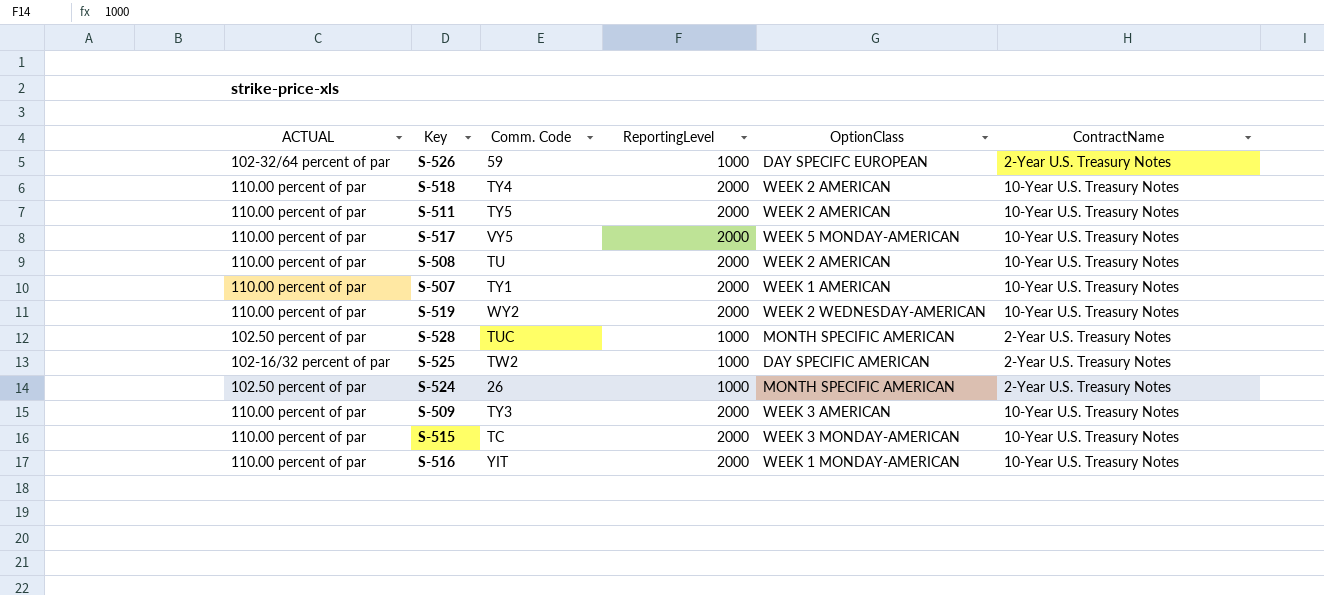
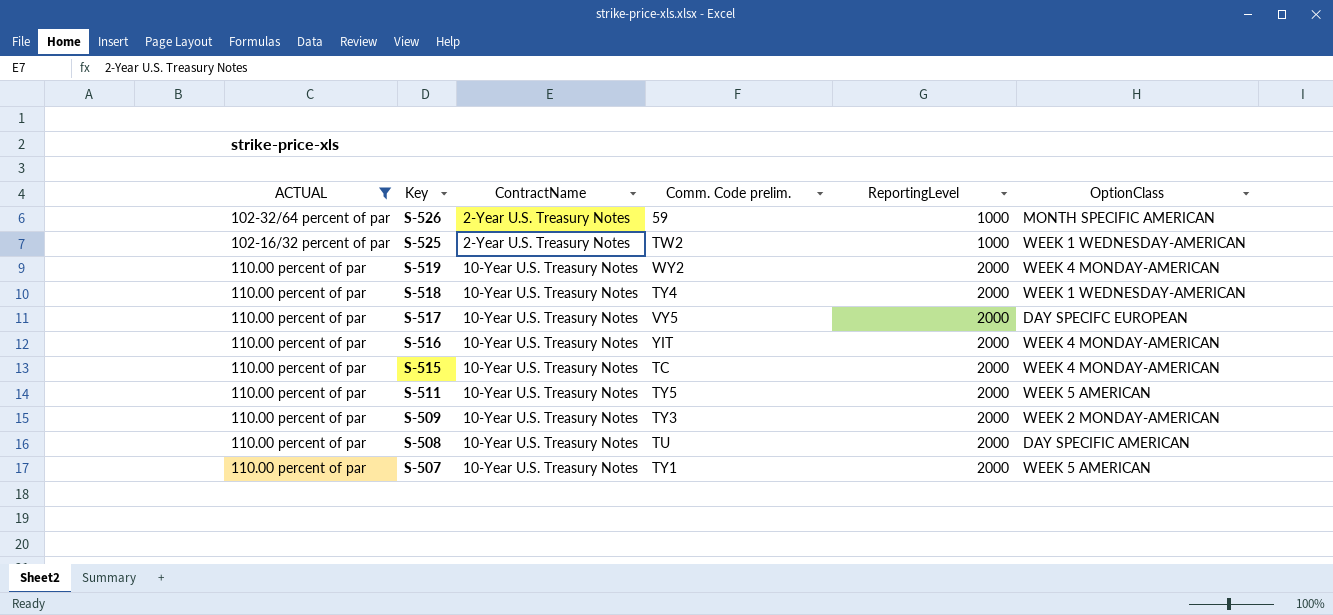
filter: none -> ACTUAL != 102.50 percent of par
row order: none -> Key descending
column ContractName | position: 6 -> 3
column name: Comm. Code -> Comm. Code prelim.
S-526 | OptionClass: DAY SPECIFC EUROPEAN -> MONTH SPECIFIC AMERICAN
S-525 | OptionClass: DAY SPECIFIC AMERICAN -> WEEK 1 WEDNESDAY-AMERICAN
S-519 | OptionClass: WEEK 2 WEDNESDAY-AMERICAN -> WEEK 4 MONDAY-AMERICAN
S-518 | OptionClass: WEEK 2 AMERICAN -> WEEK 1 WEDNESDAY-AMERICAN
S-517 | OptionClass: WEEK 5 MONDAY-AMERICAN -> DAY SPECIFC EUROPEAN
S-516 | OptionClass: WEEK 1 MONDAY-AMERICAN -> WEEK 4 MONDAY-AMERICAN
S-515 | OptionClass: WEEK 3 MONDAY-AMERICAN -> WEEK 4 MONDAY-AMERICAN
S-511 | OptionClass: WEEK 2 AMERICAN -> WEEK 5 AMERICAN
S-509 | OptionClass: WEEK 3 AMERICAN -> WEEK 2 MONDAY-AMERICAN
S-508 | OptionClass: WEEK 2 AMERICAN -> DAY SPECIFIC AMERICAN
S-507 | OptionClass: WEEK 1 AMERICAN -> WEEK 5 AMERICAN

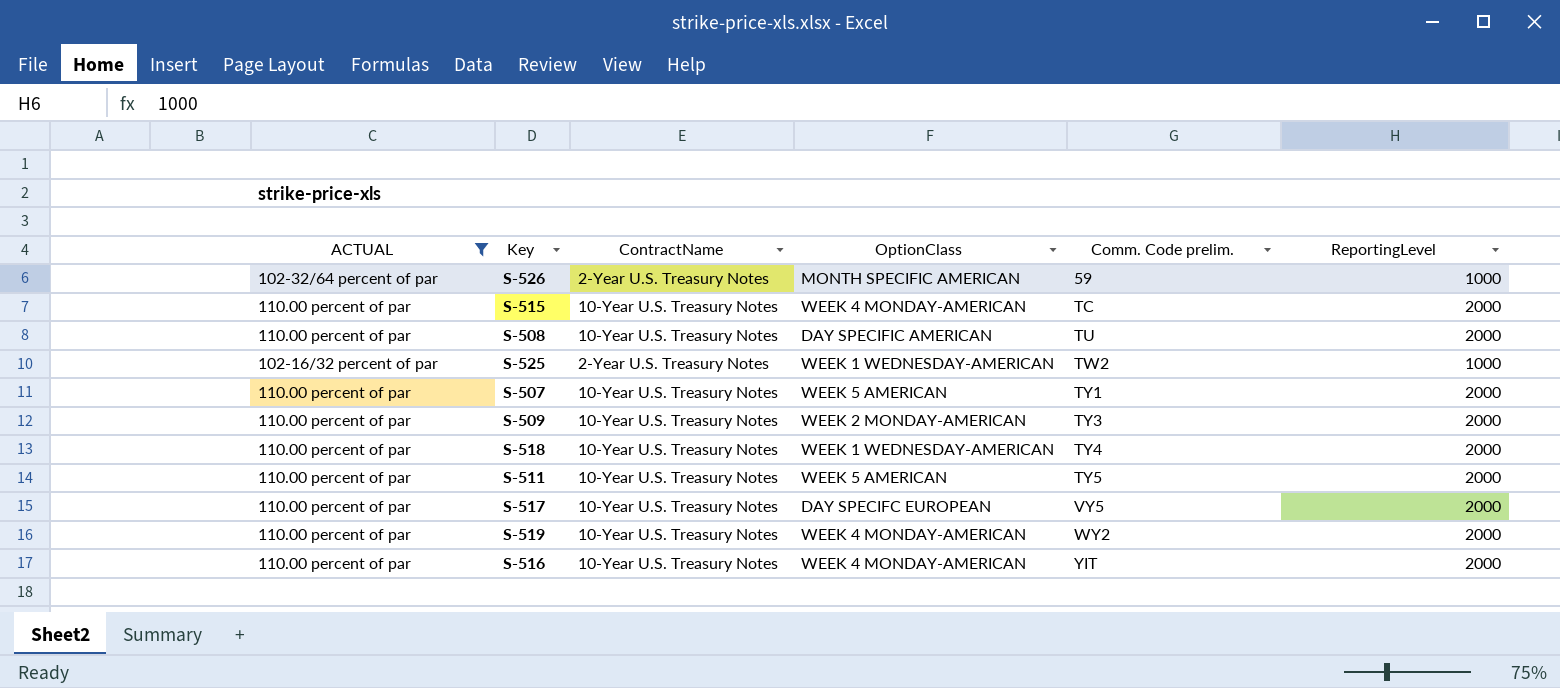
row order: Key descending -> Comm. Code prelim. ascending
column OptionClass | position: 6 -> 4

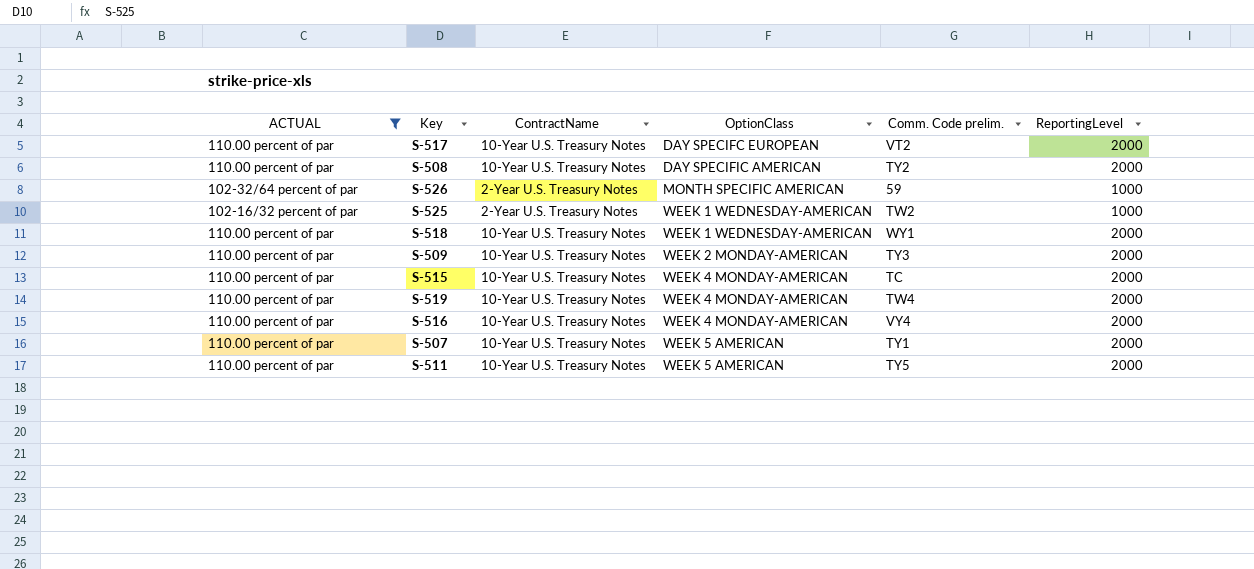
row order: Comm. Code prelim. ascending -> OptionClass ascending
S-517 | Comm. Code prelim.: VY5 -> VT2
S-508 | Comm. Code prelim.: TU -> TY2
S-518 | Comm. Code prelim.: TY4 -> WY1
S-519 | Comm. Code prelim.: WY2 -> TW4
S-516 | Comm. Code prelim.: YIT -> VY4

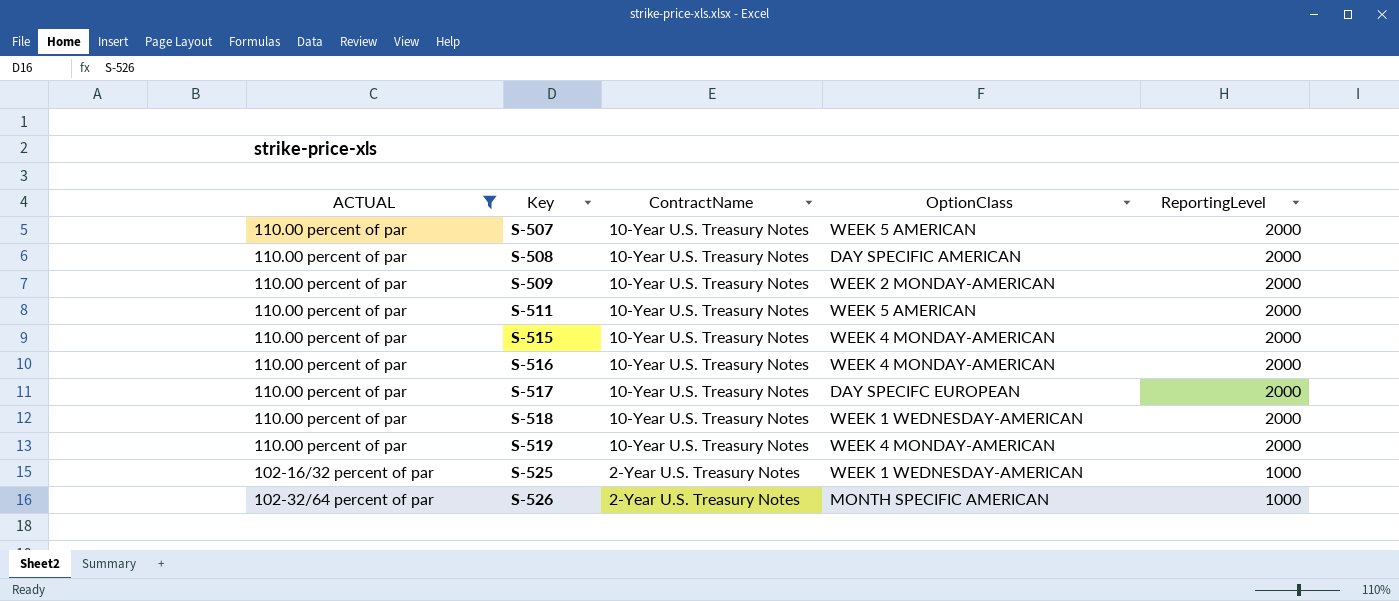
row order: OptionClass ascending -> Key ascending
column Comm. Code prelim. | position: 5 -> none

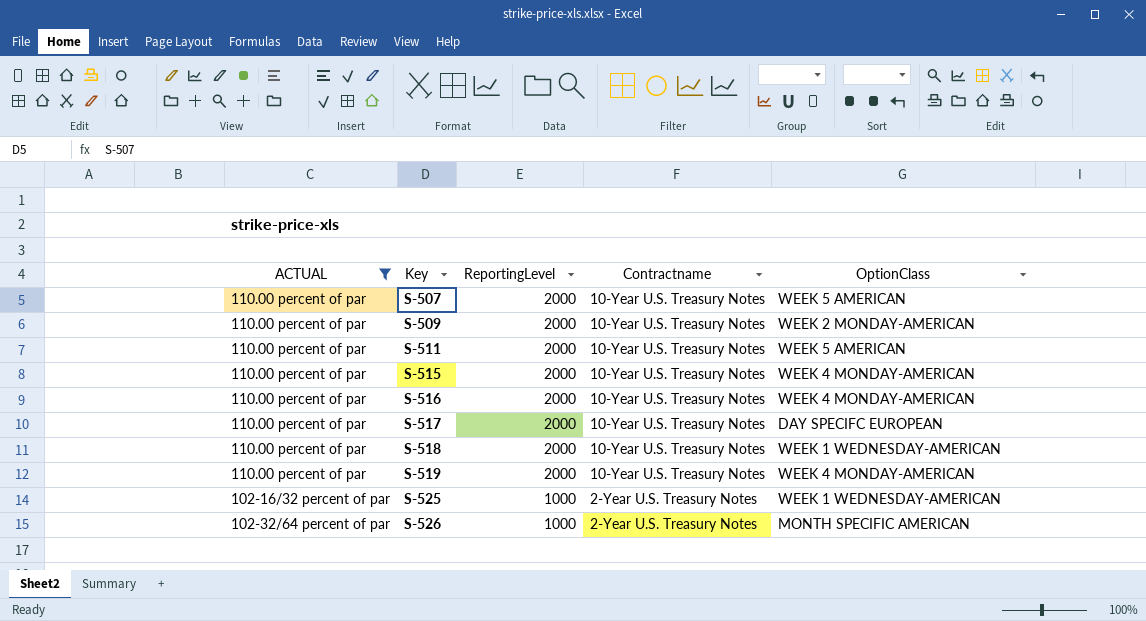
column ReportingLevel | position: 5 -> 3
column name: ContractName -> Contractname
row S-508: 110.00 percent of par | 10-Year U.S. Treasury Notes | DAY SPECIFIC AMERICAN | 2000 -> none

